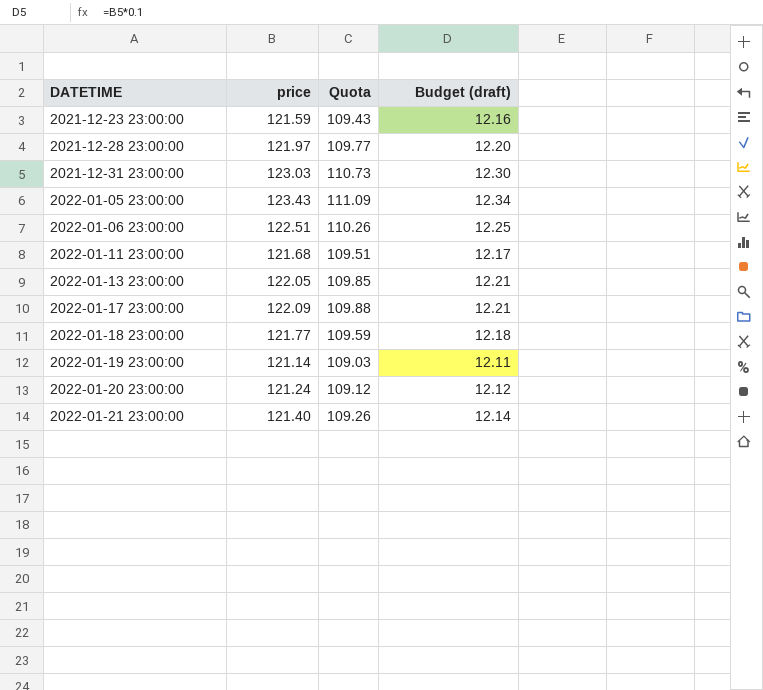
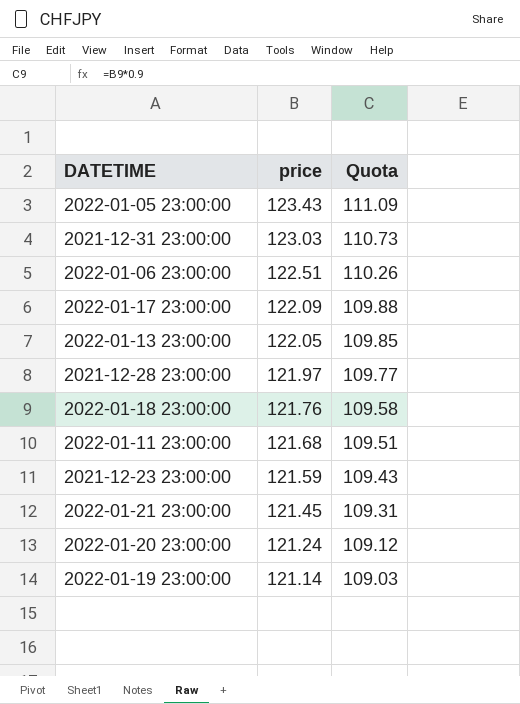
row order: DATETIME ascending -> price descending
column Budget (draft) | formula: [price] * 0.1 -> none
2022-01-18 23:00:00 | price: 121.77 -> 121.76
2022-01-18 23:00:00 | Quota: 109.59 -> 109.58
2022-01-21 23:00:00 | price: 121.40 -> 121.45
2022-01-21 23:00:00 | Quota: 109.26 -> 109.31

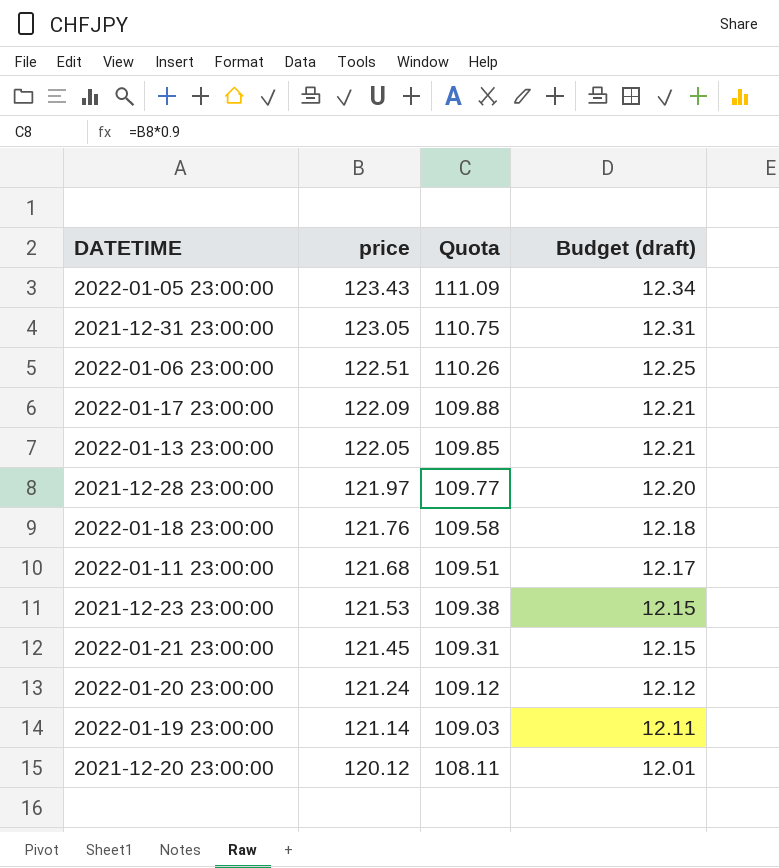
column Budget (draft) | formula: none -> [price] * 0.1
2021-12-31 23:00:00 | price: 123.03 -> 123.05
2021-12-31 23:00:00 | Quota: 110.73 -> 110.75
2021-12-23 23:00:00 | price: 121.59 -> 121.53
2021-12-23 23:00:00 | Quota: 109.43 -> 109.38
row 2021-12-20 23:00:00: none -> 120.12 | 108.11 | 12.01

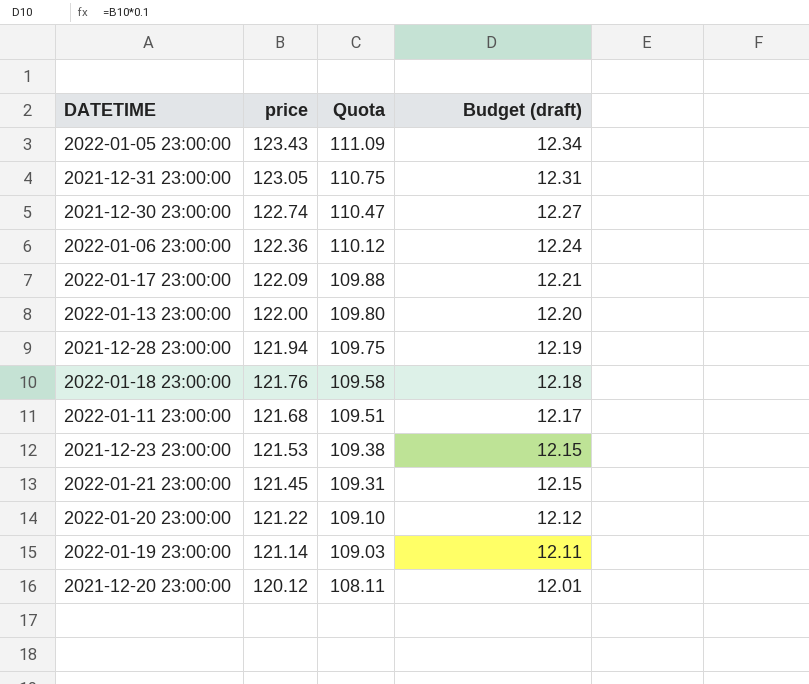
row 2021-12-30 23:00:00: none -> 122.74 | 110.47 | 12.27
2022-01-06 23:00:00 | price: 122.51 -> 122.36
2022-01-06 23:00:00 | Quota: 110.26 -> 110.12
2022-01-06 23:00:00 | Budget (draft): 12.25 -> 12.24
2022-01-13 23:00:00 | price: 122.05 -> 122.00
2022-01-13 23:00:00 | Quota: 109.85 -> 109.80
2022-01-13 23:00:00 | Budget (draft): 12.21 -> 12.20
2021-12-28 23:00:00 | price: 121.97 -> 121.94
2021-12-28 23:00:00 | Quota: 109.77 -> 109.75
2021-12-28 23:00:00 | Budget (draft): 12.20 -> 12.19
2022-01-20 23:00:00 | price: 121.24 -> 121.22
2022-01-20 23:00:00 | Quota: 109.12 -> 109.10

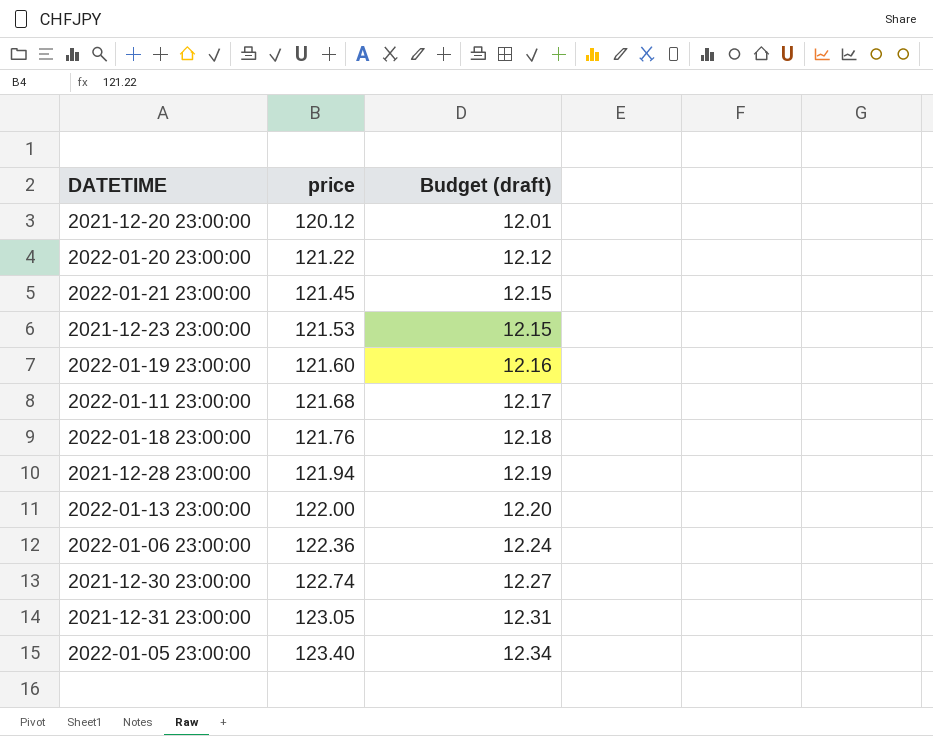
row order: price descending -> price ascending
column Quota | formula: [price] * 0.9 -> none
row 2022-01-17 23:00:00: 122.09 | 109.88 | 12.21 -> none
2022-01-19 23:00:00 | price: 121.14 -> 121.60
2022-01-19 23:00:00 | Budget (draft): 12.11 -> 12.16
2022-01-05 23:00:00 | price: 123.43 -> 123.40

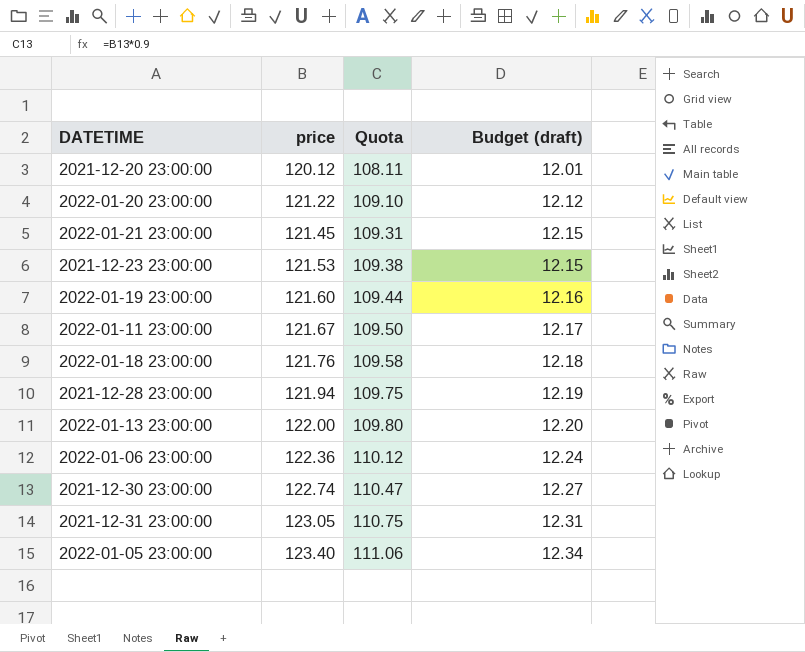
column Quota | formula: none -> [price] * 0.9
2022-01-11 23:00:00 | price: 121.68 -> 121.67

